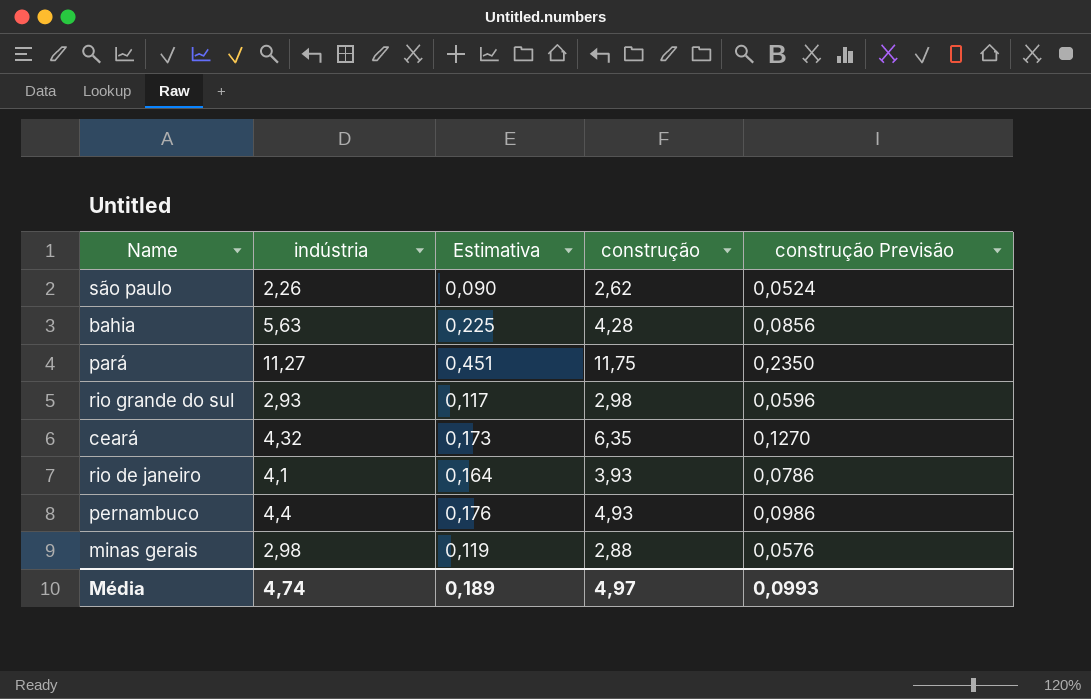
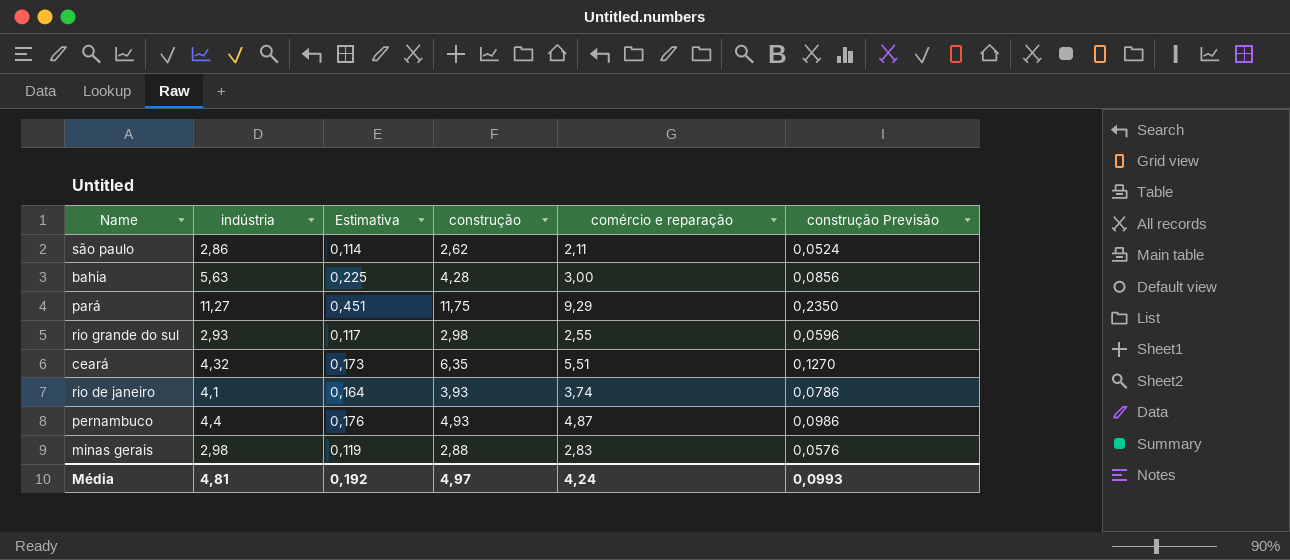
column comércio e reparação | position: none -> 5
são paulo | indústria: 2,26 -> 2,86
são paulo | Estimativa: 0,090 -> 0,114
Média | indústria: 4,74 -> 4,81
Média | Estimativa: 0,189 -> 0,192

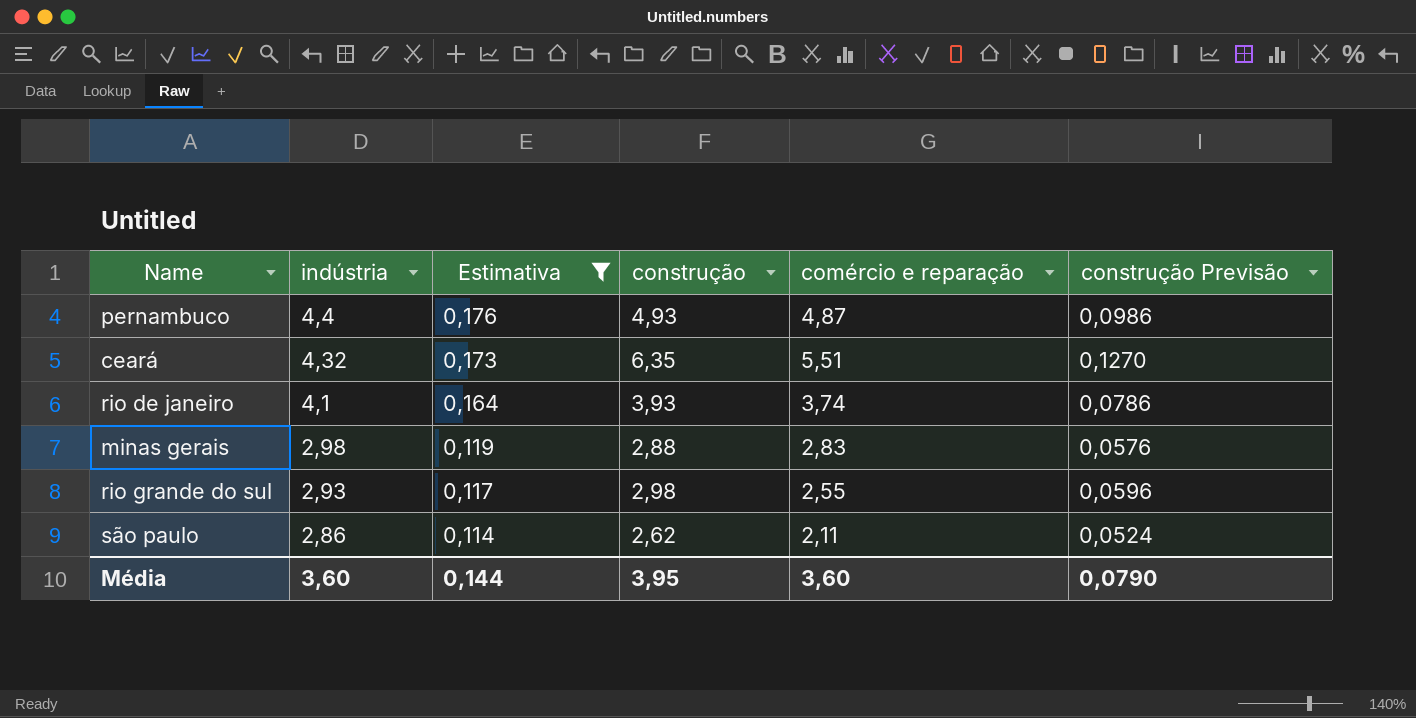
filter: none -> Estimativa <= 0,176
row order: none -> indústria descending
Média | indústria: 4,81 -> 3,60
Média | Estimativa: 0,192 -> 0,144
Média | construção: 4,97 -> 3,95
Média | comércio e reparação: 4,24 -> 3,60
Média | construção Previsão: 0,0993 -> 0,0790

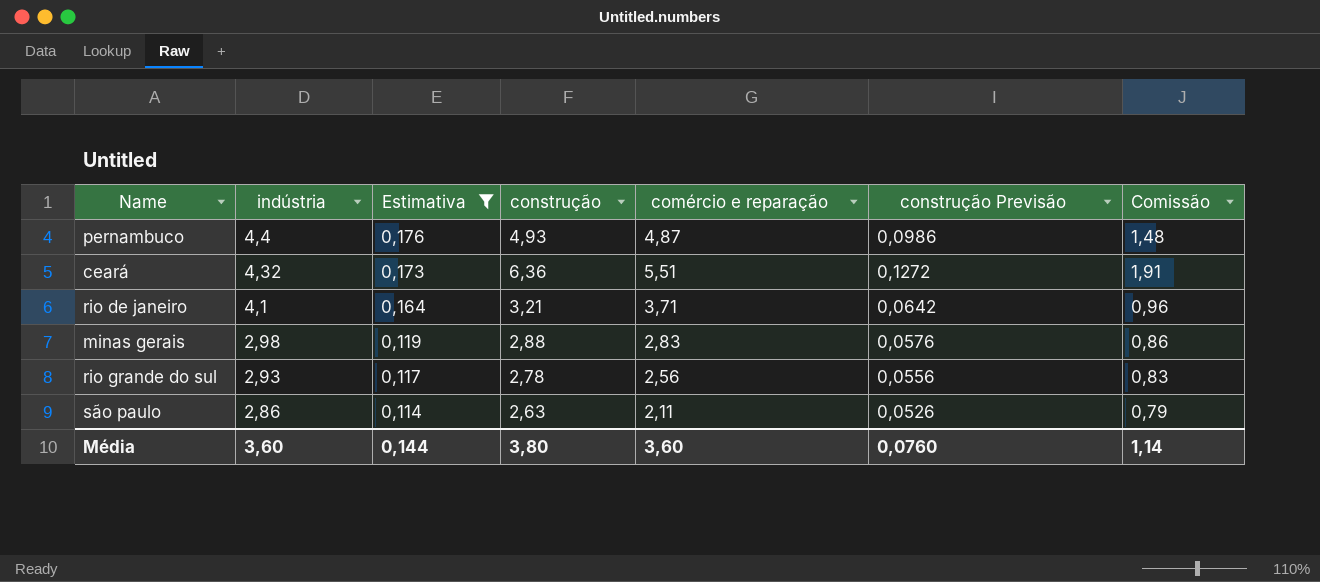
column Comissão | formula: none -> [construção] * 0,3
ceará | construção: 6,35 -> 6,36
ceará | construção Previsão: 0,1270 -> 0,1272
rio de janeiro | construção: 3,93 -> 3,21
rio de janeiro | comércio e reparação: 3,74 -> 3,71
rio de janeiro | construção Previsão: 0,0786 -> 0,0642
rio grande do sul | construção: 2,98 -> 2,78
rio grande do sul | comércio e reparação: 2,55 -> 2,56
rio grande do sul | construção Previsão: 0,0596 -> 0,0556
são paulo | construção: 2,62 -> 2,63
são paulo | construção Previsão: 0,0524 -> 0,0526
Média | construção: 3,95 -> 3,80
Média | construção Previsão: 0,0790 -> 0,0760

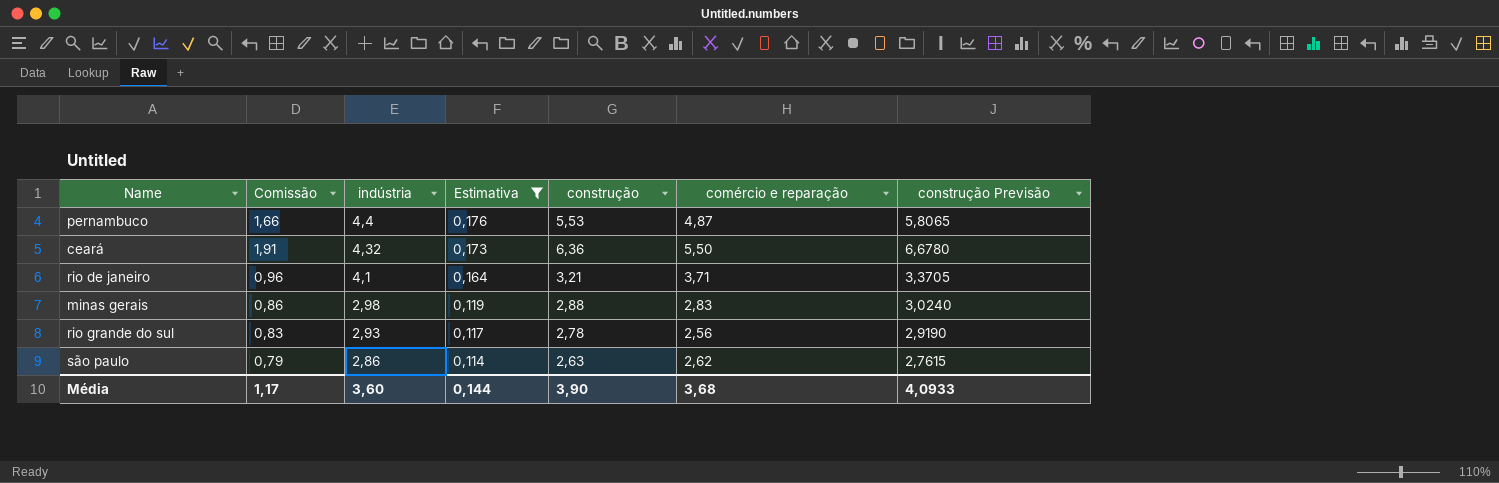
column Comissão | position: 7 -> 2
column construção Previsão | formula: [construção] * 0,02 -> [construção] * 1,05
pernambuco | Comissão: 1,48 -> 1,66
pernambuco | construção: 4,93 -> 5,53
ceará | comércio e reparação: 5,51 -> 5,50
são paulo | comércio e reparação: 2,11 -> 2,62
Média | Comissão: 1,14 -> 1,17
Média | construção: 3,80 -> 3,90
Média | comércio e reparação: 3,60 -> 3,68
Média | construção Previsão: 0,0760 -> 4,0933

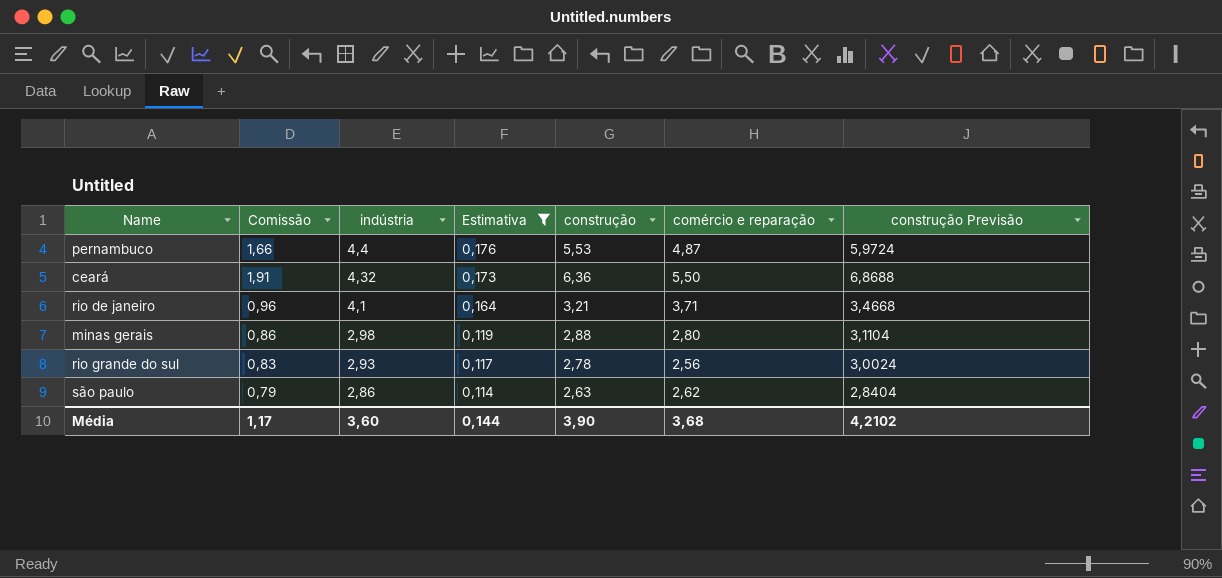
column construção Previsão | formula: [construção] * 1,05 -> [construção] * 1,08
minas gerais | comércio e reparação: 2,83 -> 2,80
Média | construção Previsão: 4,0933 -> 4,2102

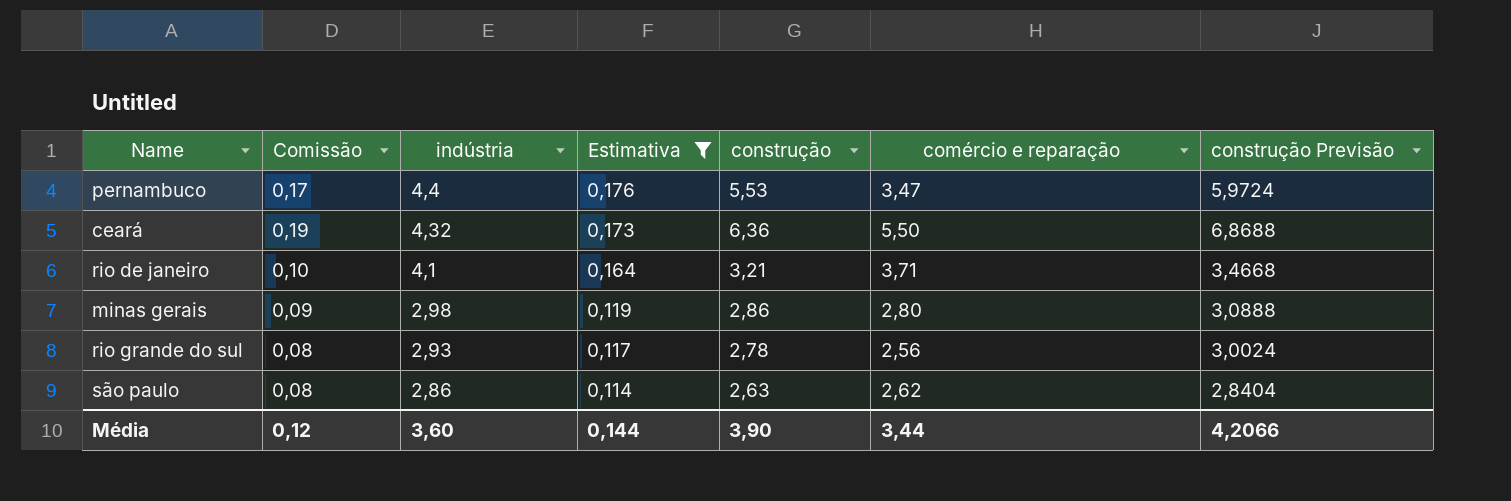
column Comissão | formula: [construção] * 0,3 -> [construção] * 0,03
pernambuco | comércio e reparação: 4,87 -> 3,47
minas gerais | construção: 2,88 -> 2,86
minas gerais | construção Previsão: 3,1104 -> 3,0888
Média | Comissão: 1,17 -> 0,12
Média | comércio e reparação: 3,68 -> 3,44
Média | construção Previsão: 4,2102 -> 4,2066

